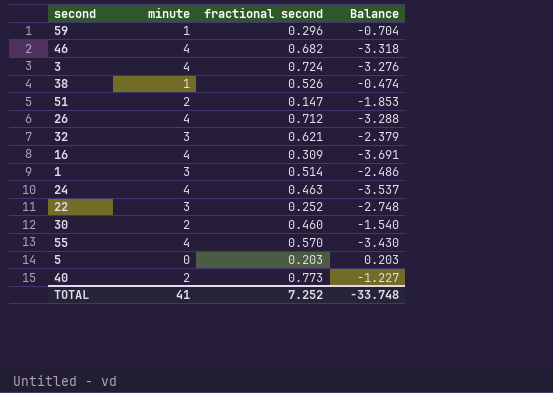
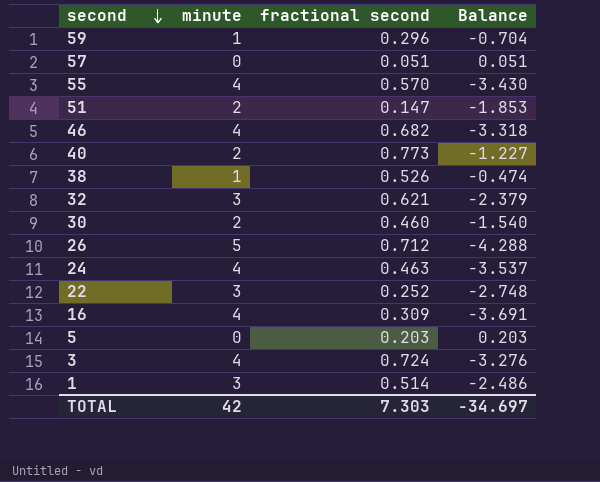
row order: none -> second descending
row 57: none -> 0 | 0.051 | 0.051
26 | minute: 4 -> 5
26 | Balance: -3.288 -> -4.288
TOTAL | minute: 41 -> 42
TOTAL | fractional second: 7.252 -> 7.303
TOTAL | Balance: -33.748 -> -34.697

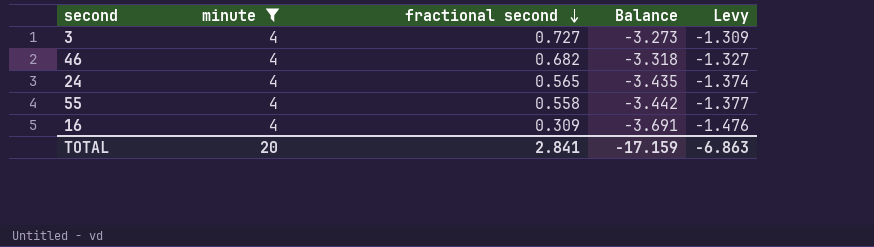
filter: none -> minute = 4
row order: second descending -> fractional second descending
column Levy | formula: none -> [Balance] * 0.4
3 | fractional second: 0.724 -> 0.727
3 | Balance: -3.276 -> -3.273
24 | fractional second: 0.463 -> 0.565
24 | Balance: -3.537 -> -3.435
55 | fractional second: 0.570 -> 0.558
55 | Balance: -3.430 -> -3.442
TOTAL | minute: 42 -> 20
TOTAL | fractional second: 7.303 -> 2.841
TOTAL | Balance: -34.697 -> -17.159

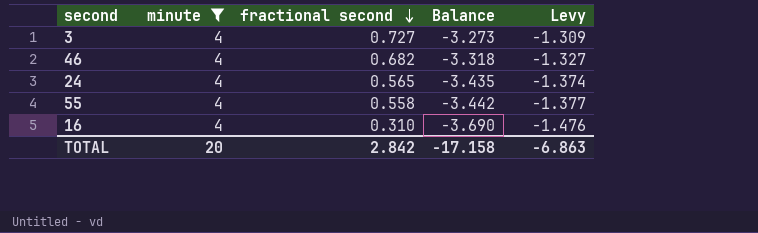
16 | fractional second: 0.309 -> 0.310
16 | Balance: -3.691 -> -3.690
TOTAL | fractional second: 2.841 -> 2.842
TOTAL | Balance: -17.159 -> -17.158

